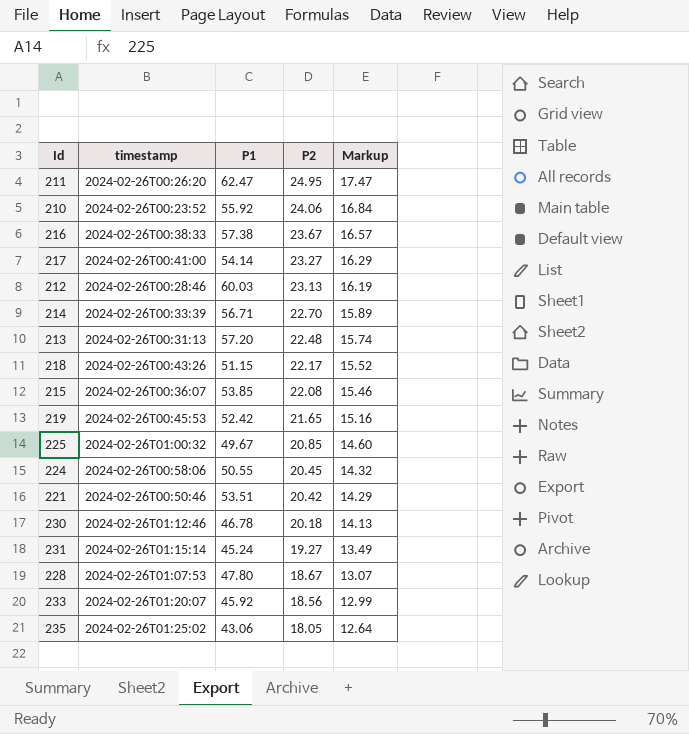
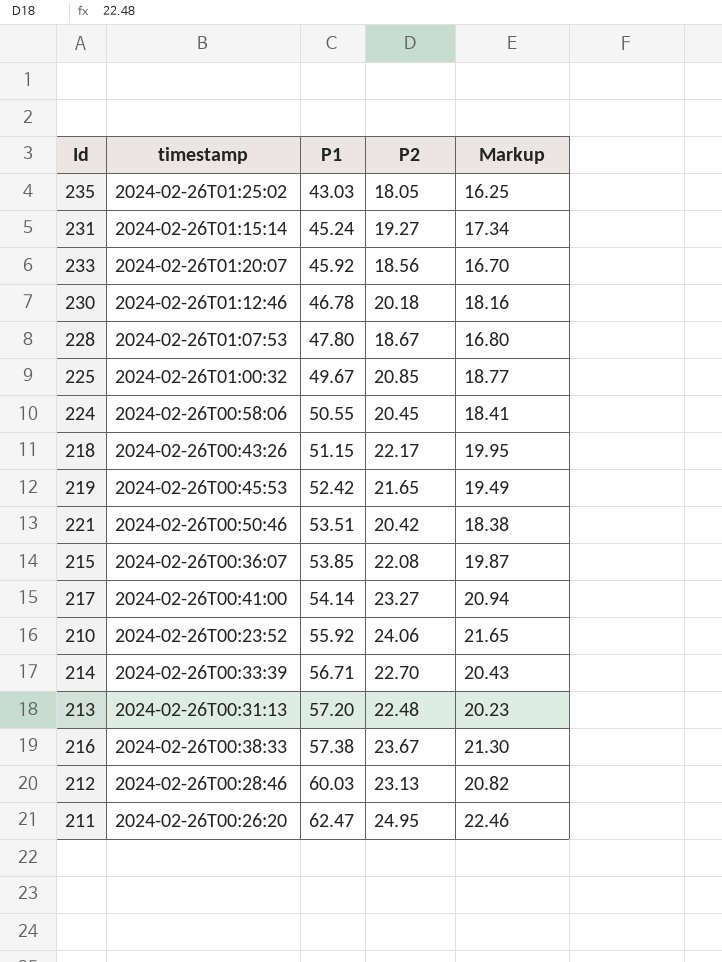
row order: P2 descending -> P1 ascending
column Markup | formula: [P2] * 0.7 -> [P2] * 0.9
235 | P1: 43.06 -> 43.03

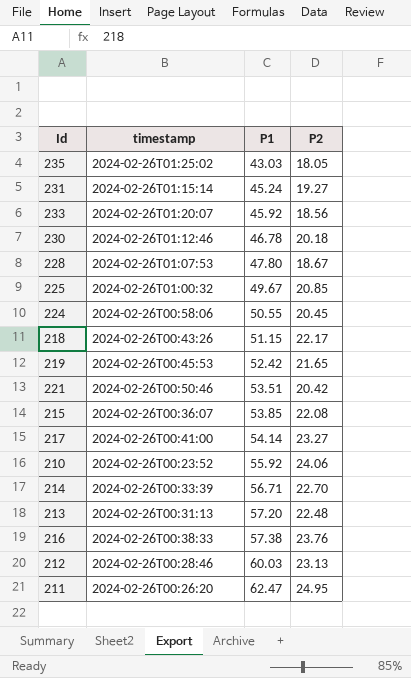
column Markup | formula: [P2] * 0.9 -> none
216 | P2: 23.67 -> 23.76

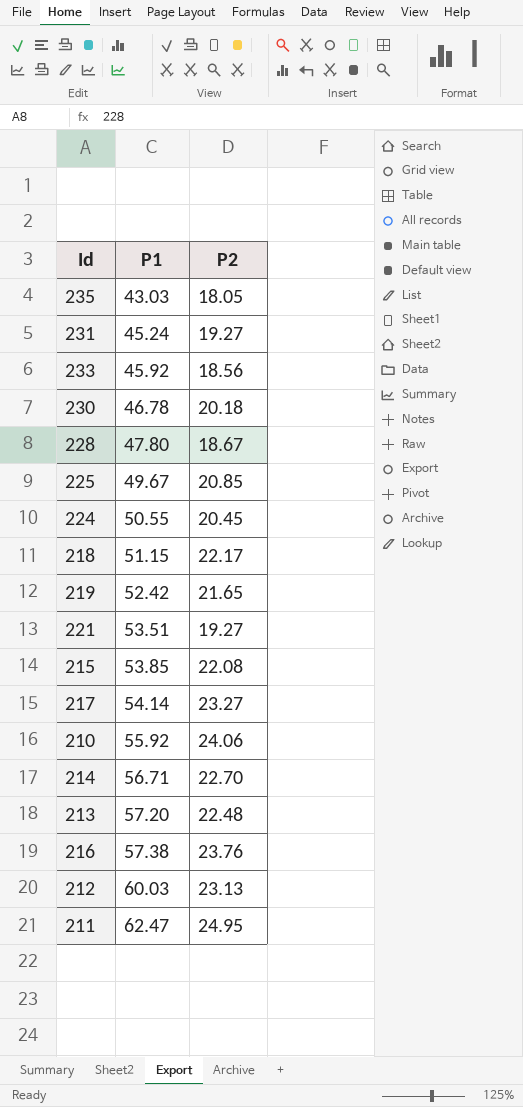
column timestamp | position: 2 -> none
221 | P2: 20.42 -> 19.27

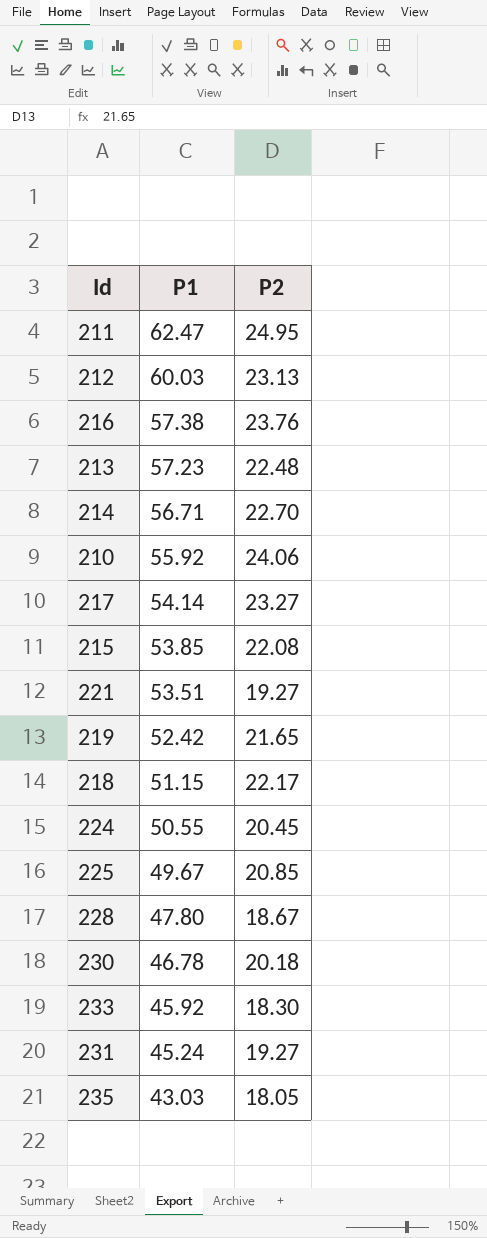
row order: P1 ascending -> P1 descending
213 | P1: 57.20 -> 57.23
233 | P2: 18.56 -> 18.30

